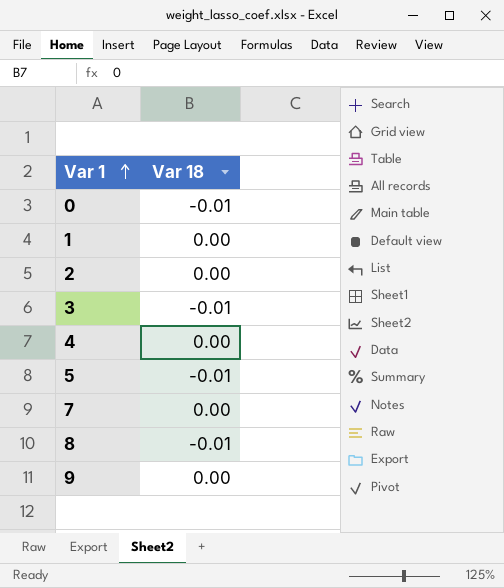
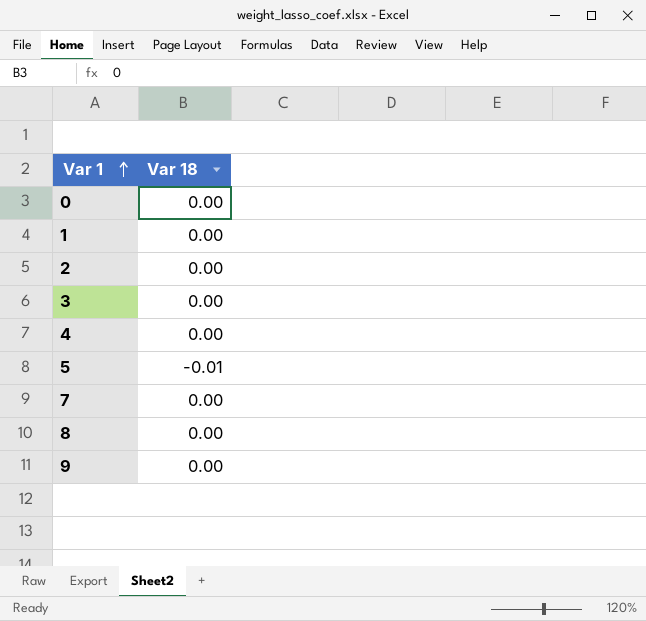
0 | Var 18: -0.01 -> 0.00
3 | Var 18: -0.01 -> 0.00
8 | Var 18: -0.01 -> 0.00

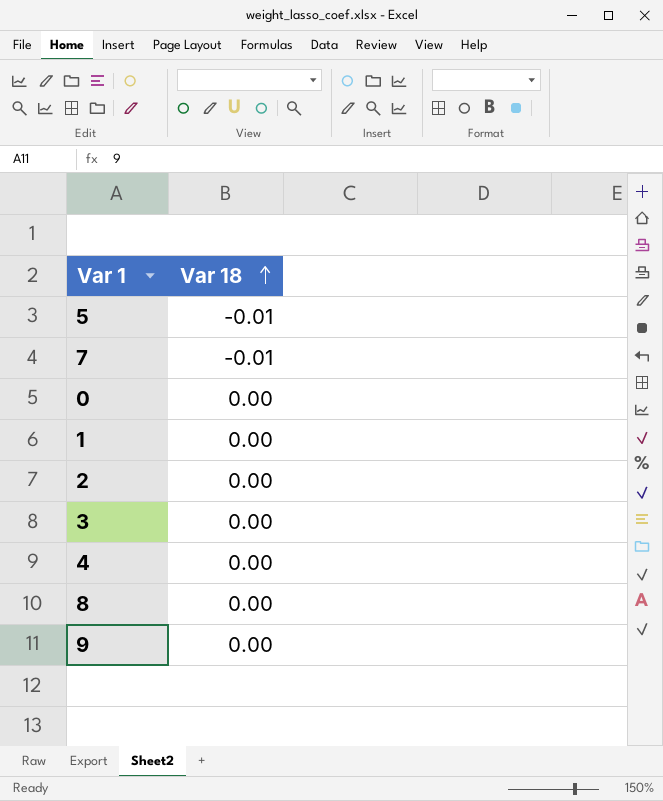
row order: Var 1 ascending -> Var 18 ascending
7 | Var 18: 0.00 -> -0.01

